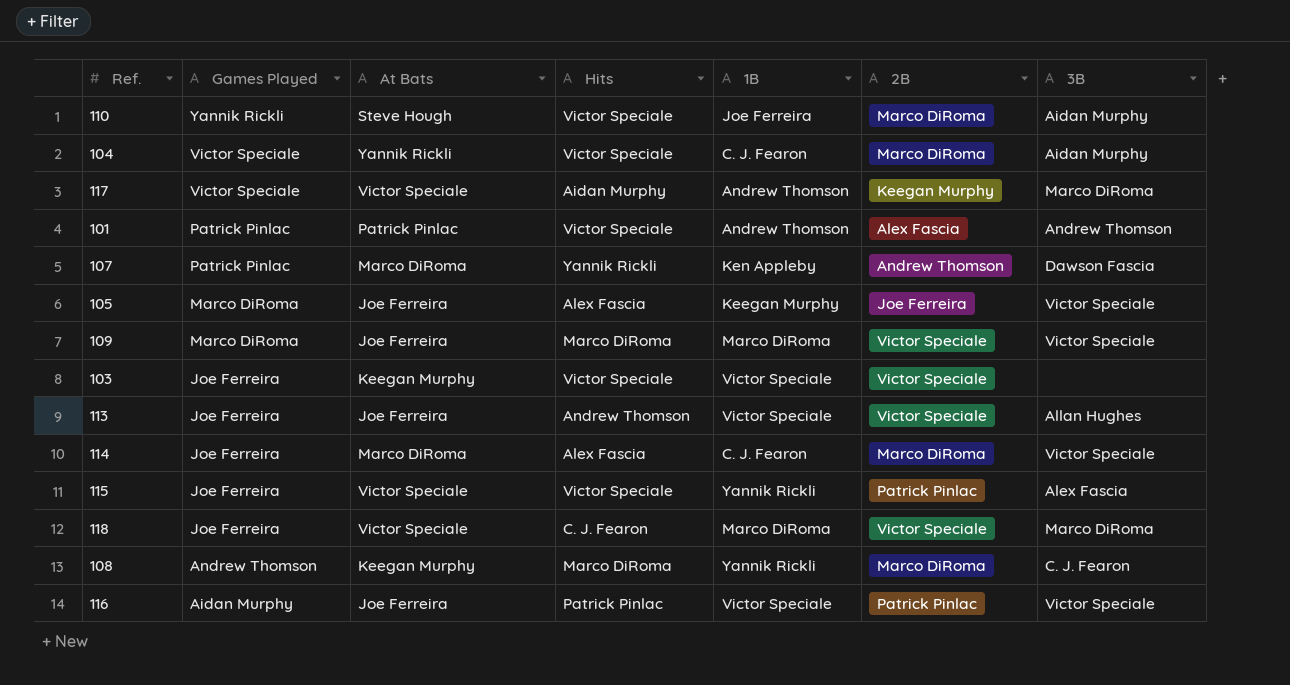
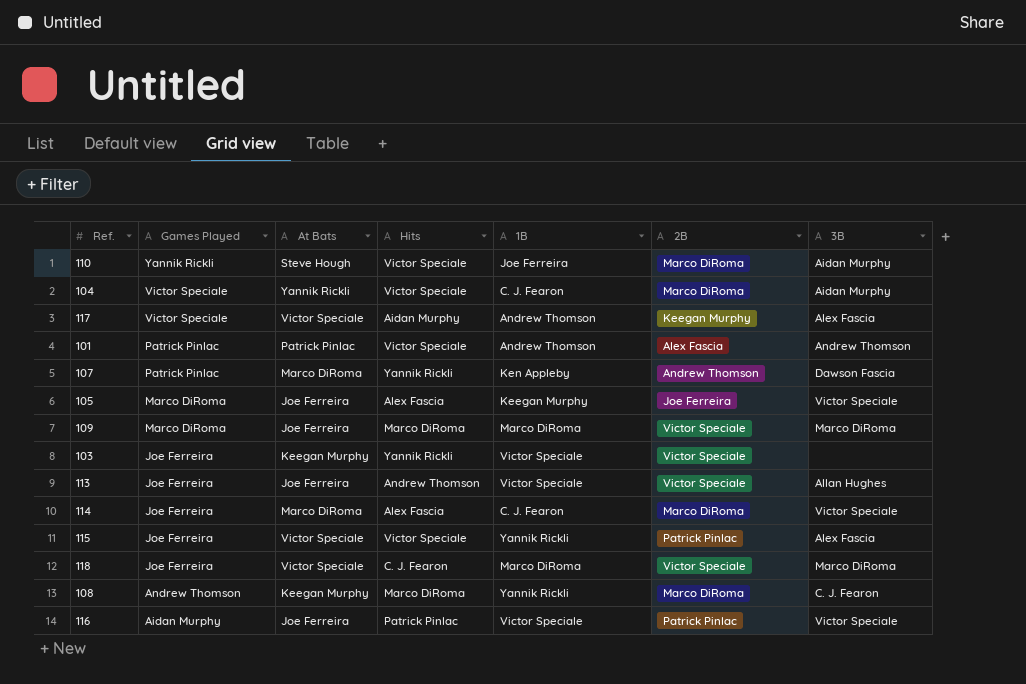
117 | 3B: Marco DiRoma -> Alex Fascia
109 | 3B: Victor Speciale -> Marco DiRoma
103 | Hits: Victor Speciale -> Yannik Rickli

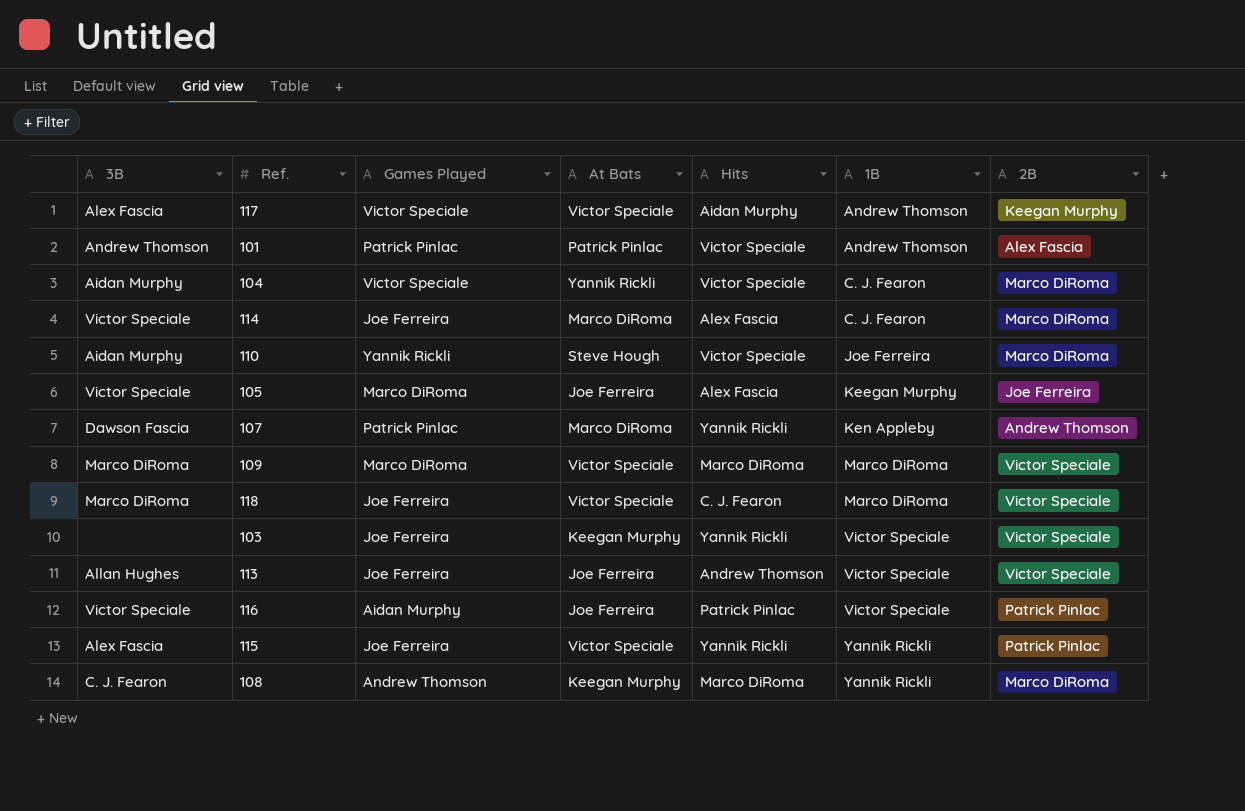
row order: Games Played descending -> 1B ascending
column 3B | position: 7 -> 1
109 | At Bats: Joe Ferreira -> Victor Speciale
115 | Hits: Victor Speciale -> Yannik Rickli

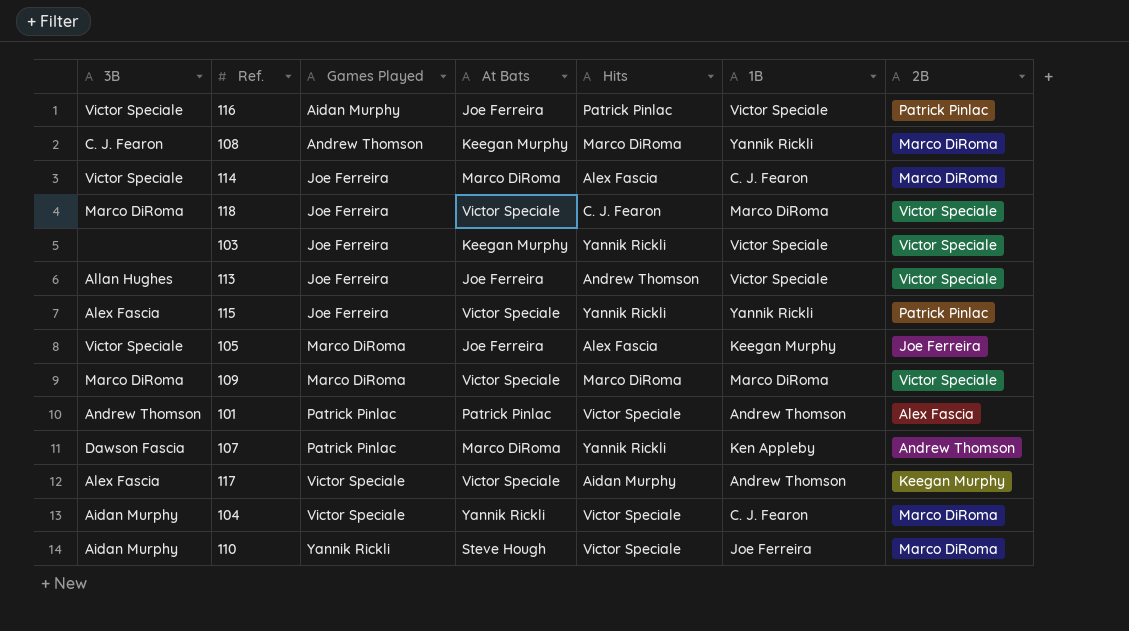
row order: 1B ascending -> Games Played ascending

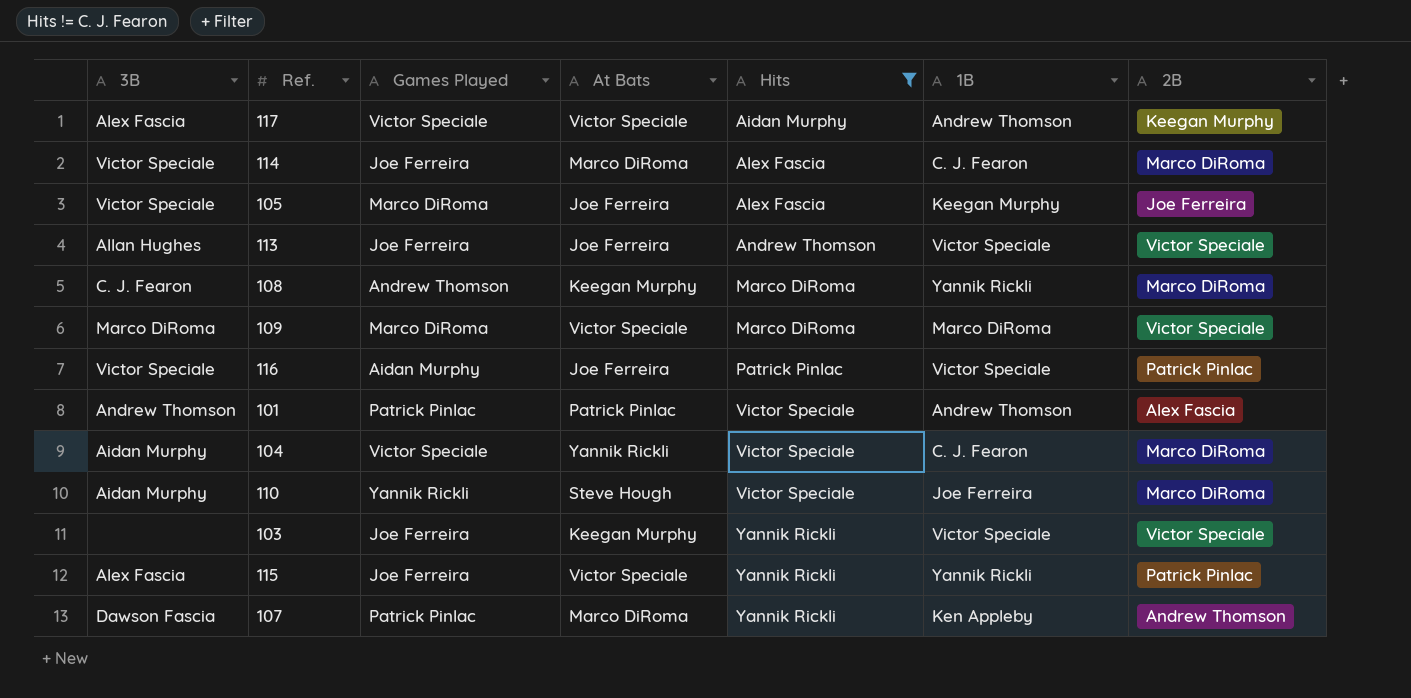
filter: none -> Hits != C. J. Fearon
row order: Games Played ascending -> Hits ascending

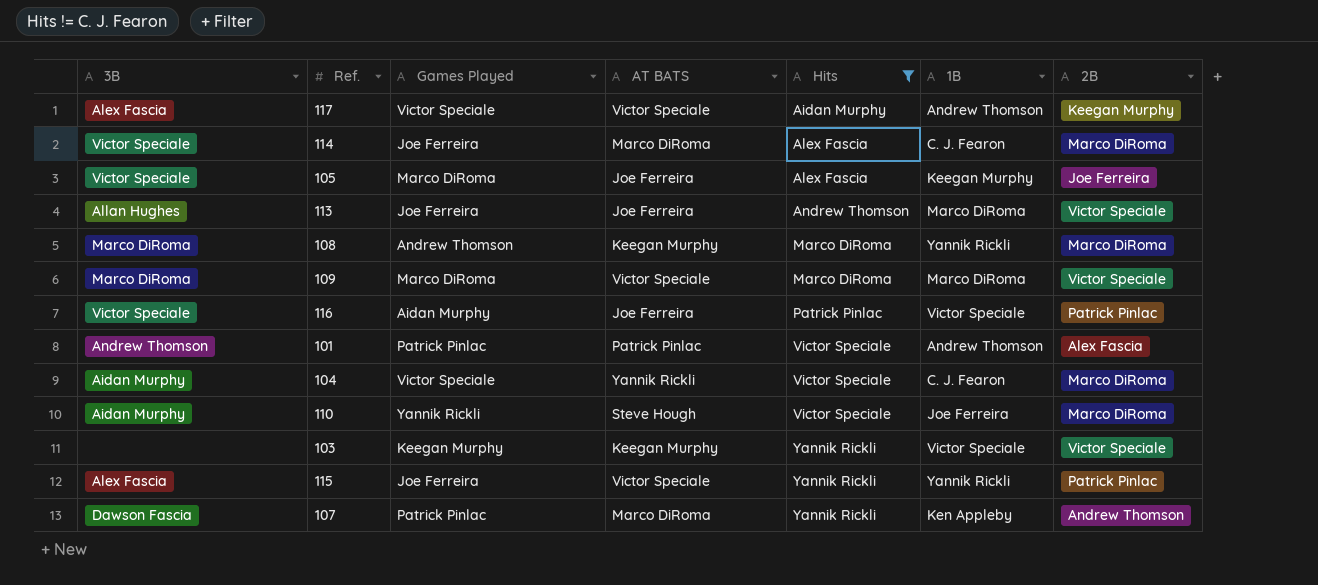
column name: At Bats -> AT BATS
113 | 1B: Victor Speciale -> Marco DiRoma
108 | 3B: C. J. Fearon -> Marco DiRoma
103 | Games Played: Joe Ferreira -> Keegan Murphy

